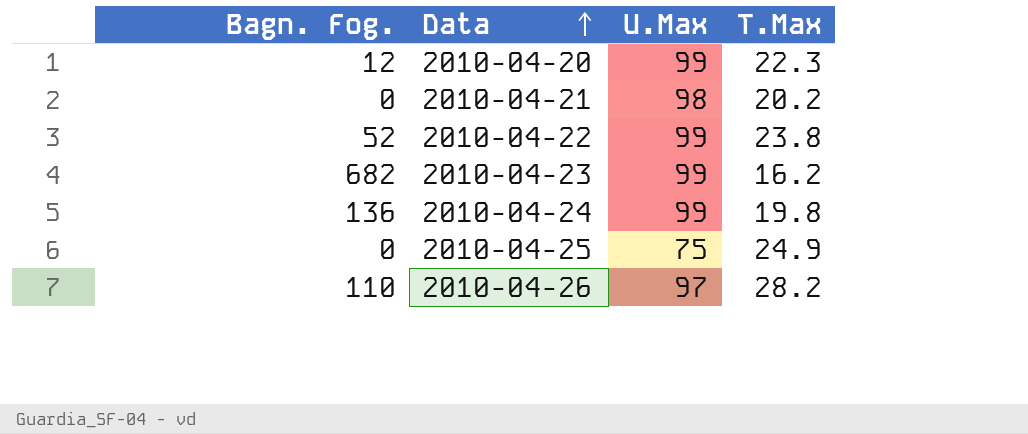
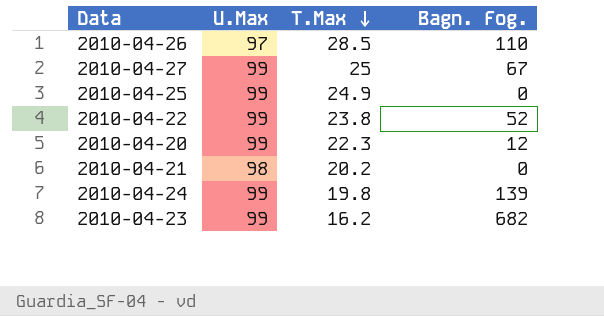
row order: Data ascending -> T.Max descending
column Bagn. Fog. | position: 1 -> 4
2010-04-26 | T.Max: 28.2 -> 28.5
row 2010-04-27: none -> 99 | 25 | 67
2010-04-25 | U.Max: 75 -> 99
2010-04-24 | Bagn. Fog.: 136 -> 139

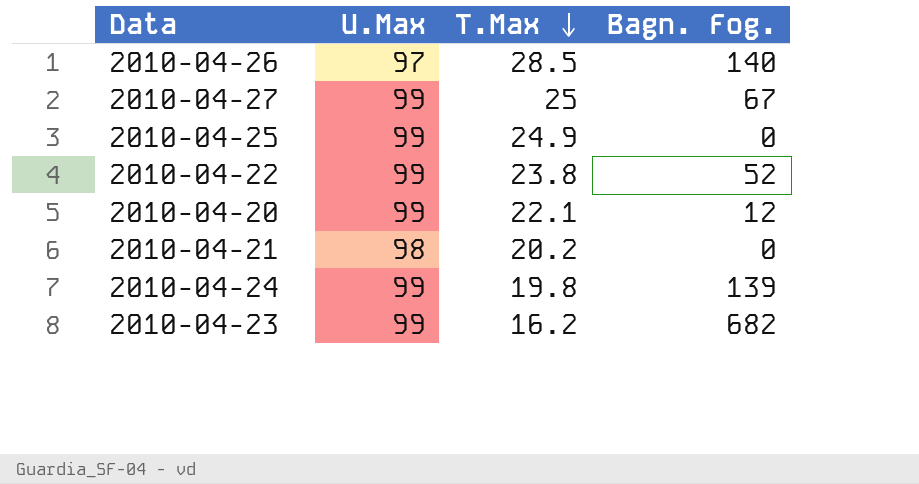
2010-04-26 | Bagn. Fog.: 110 -> 140
2010-04-20 | T.Max: 22.3 -> 22.1

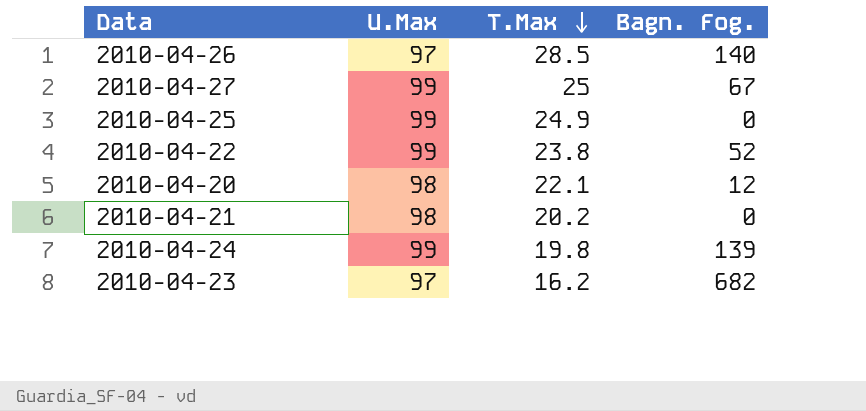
2010-04-20 | U.Max: 99 -> 98
2010-04-23 | U.Max: 99 -> 97

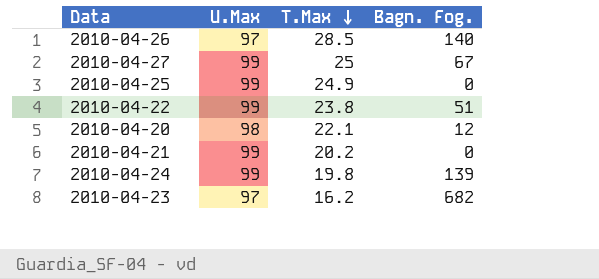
2010-04-22 | Bagn. Fog.: 52 -> 51
2010-04-21 | U.Max: 98 -> 99

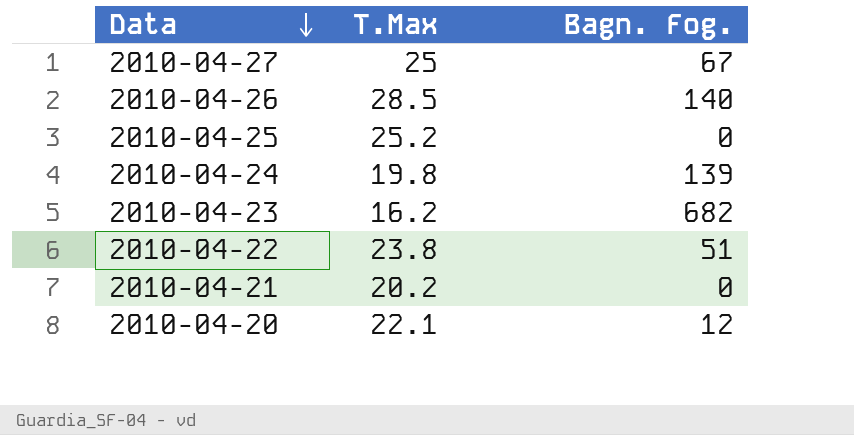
row order: T.Max descending -> Data descending
column U.Max | position: 2 -> none
2010-04-25 | T.Max: 24.9 -> 25.2

